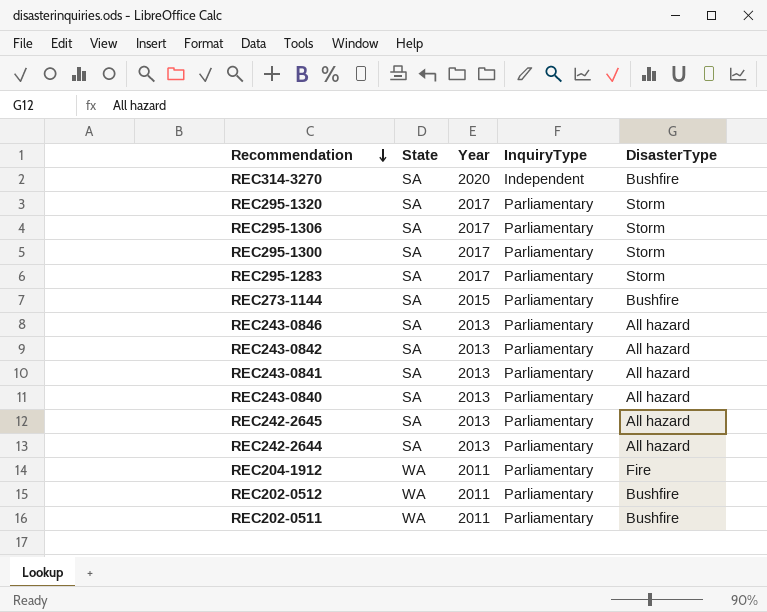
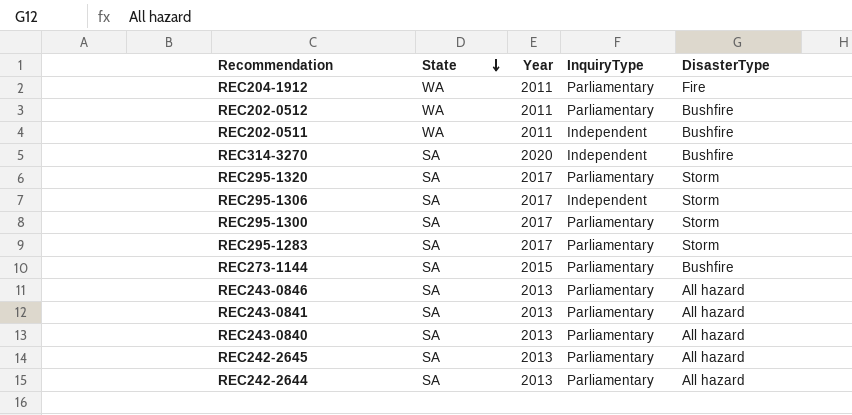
row order: Recommendation descending -> State descending
row REC243-0842: SA | 2013 | Parliamentary | All hazard -> none
REC202-0511 | InquiryType: Parliamentary -> Independent
REC295-1306 | InquiryType: Parliamentary -> Independent

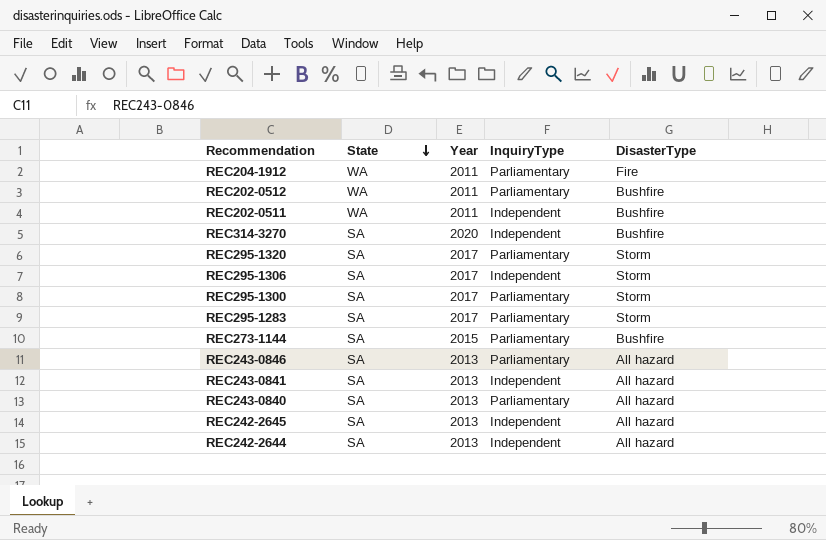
REC243-0841 | InquiryType: Parliamentary -> Independent
REC242-2645 | InquiryType: Parliamentary -> Independent
REC242-2644 | InquiryType: Parliamentary -> Independent

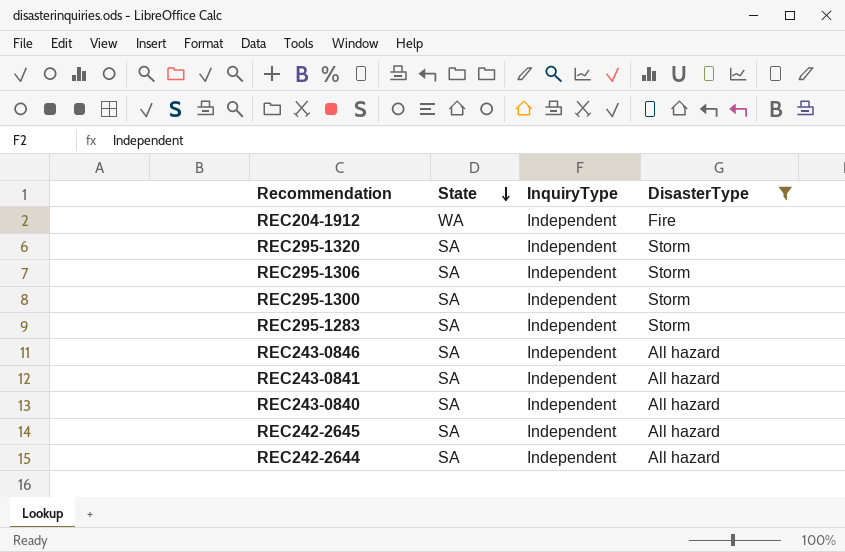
filter: none -> DisasterType != Bushfire
column Year | position: 3 -> none
REC204-1912 | InquiryType: Parliamentary -> Independent
REC295-1320 | InquiryType: Parliamentary -> Independent
REC295-1300 | InquiryType: Parliamentary -> Independent
REC295-1283 | InquiryType: Parliamentary -> Independent
REC243-0846 | InquiryType: Parliamentary -> Independent
REC243-0840 | InquiryType: Parliamentary -> Independent

